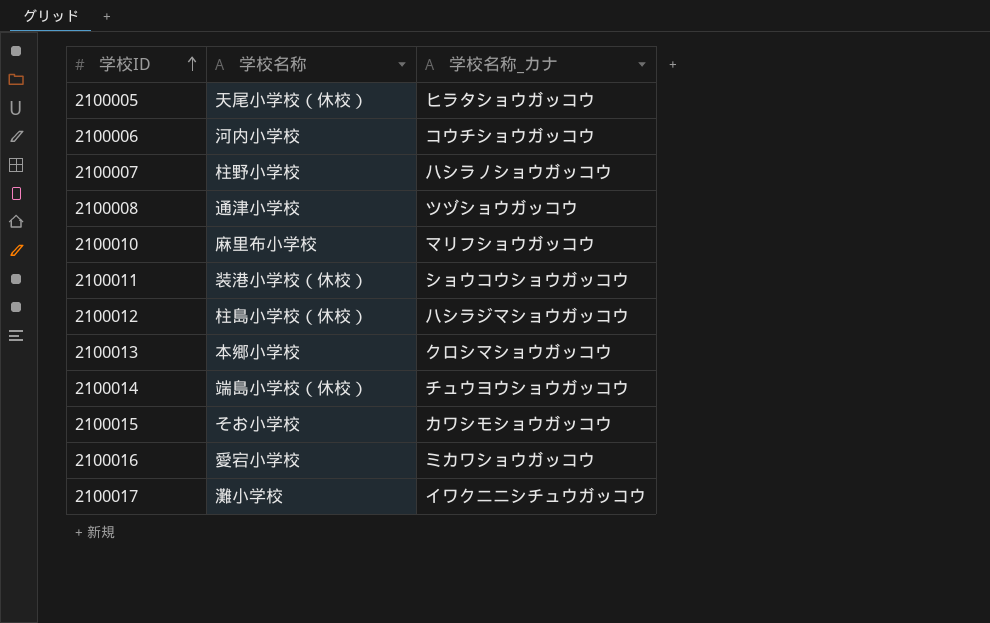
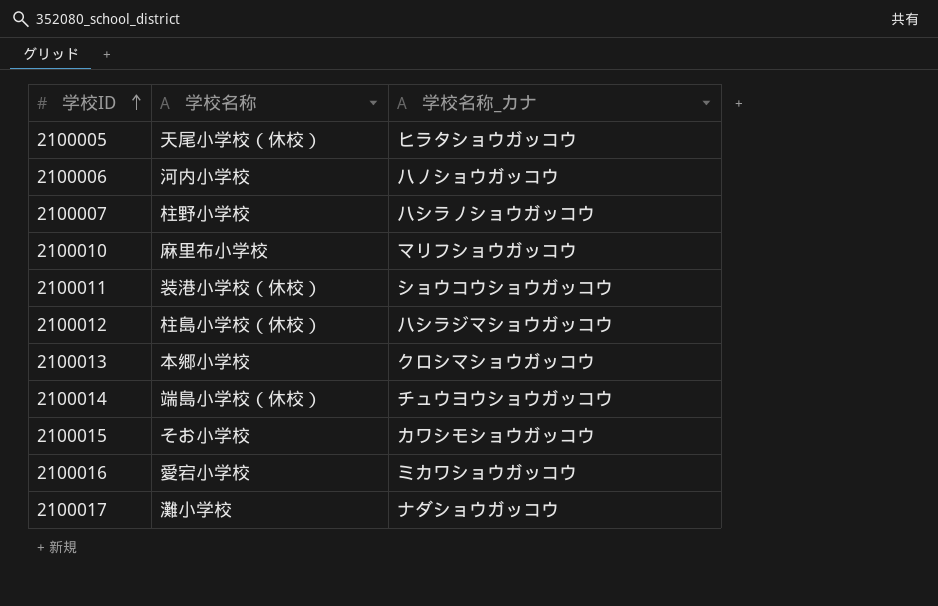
row 2100008: 通津小学校 | ツヅショウガッコウ -> none
2100006 | 学校名称_カナ: コウチショウガッコウ -> ハノショウガッコウ
2100017 | 学校名称_カナ: イワクニニシチュウガッコウ -> ナダショウガッコウ

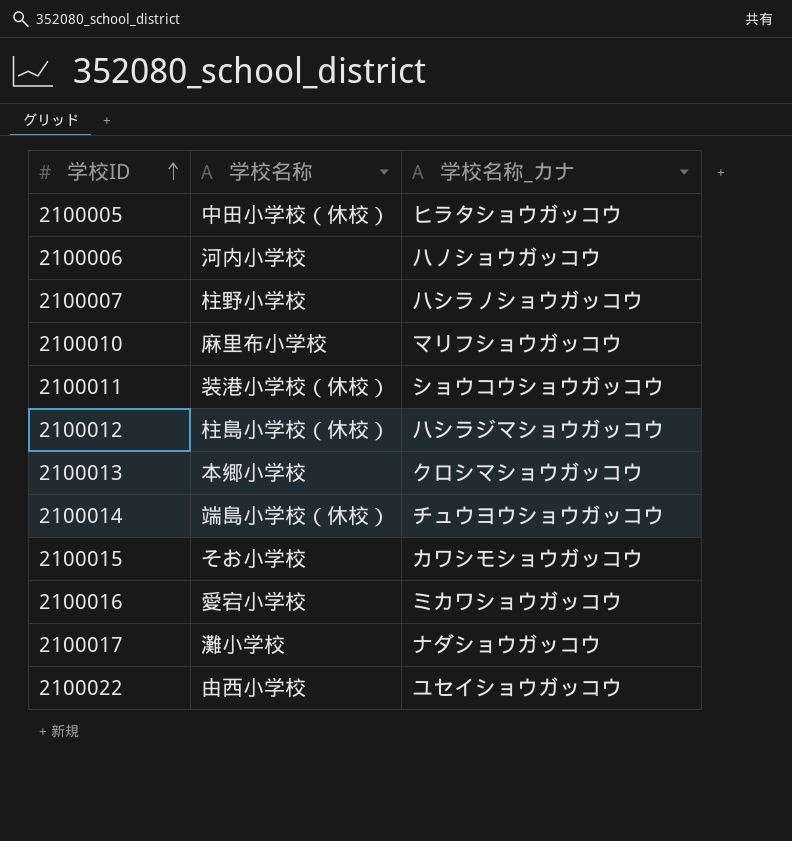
2100005 | 学校名称: 天尾小学校（休校） -> 中田小学校（休校）
row 2100022: none -> 由西小学校 | ユセイショウガッコウ

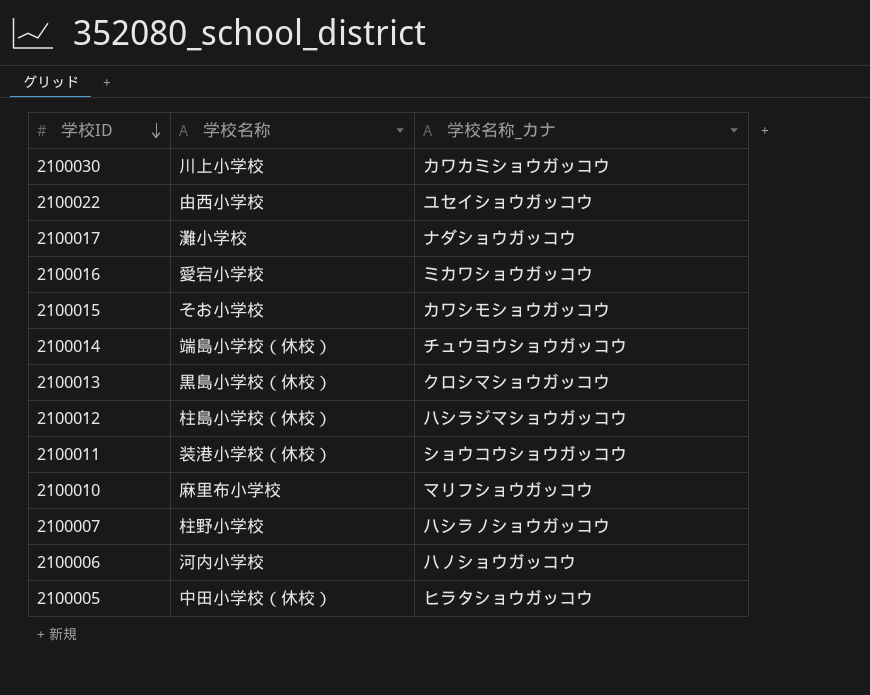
row order: 学校ID ascending -> 学校ID descending
row 2100030: none -> 川上小学校 | カワカミショウガッコウ
2100013 | 学校名称: 本郷小学校 -> 黒島小学校（休校）

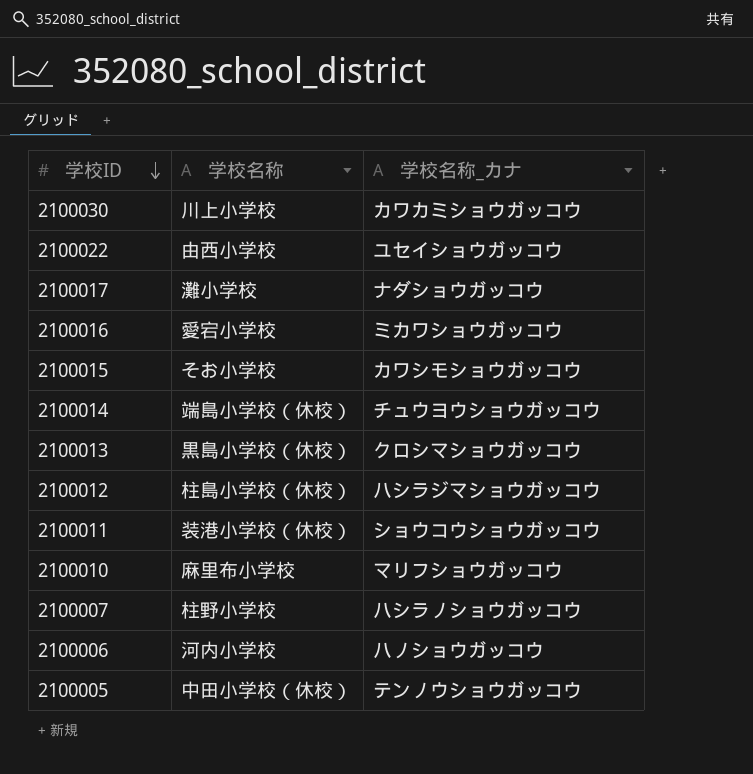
2100005 | 学校名称_カナ: ヒラタショウガッコウ -> テンノウショウガッコウ

